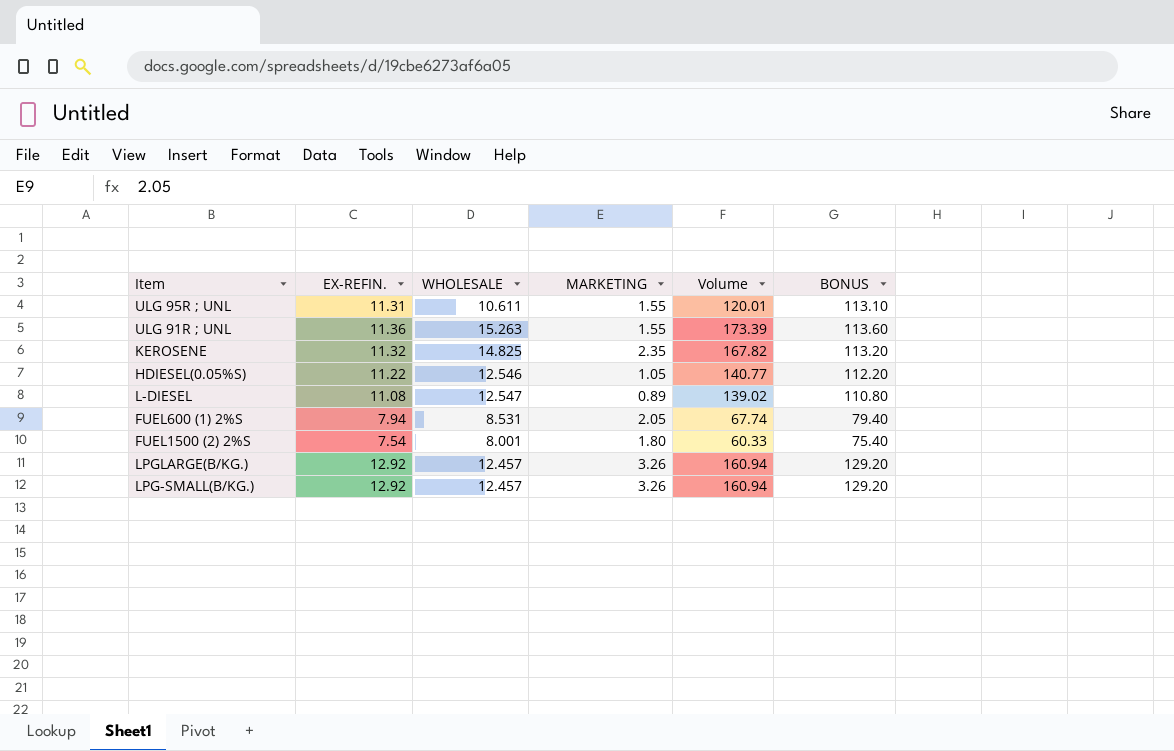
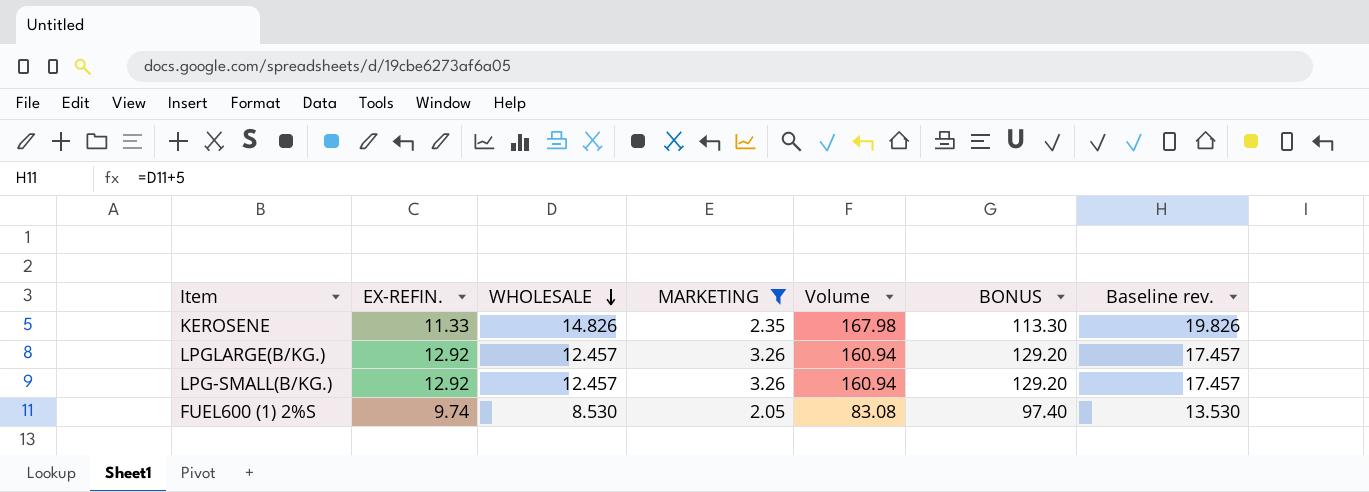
filter: none -> MARKETING >= 2.05
row order: none -> WHOLESALE descending
column Baseline rev. | formula: none -> [WHOLESALE] + 5
KEROSENE | EX-REFIN.: 11.32 -> 11.33
KEROSENE | WHOLESALE: 14.825 -> 14.826
KEROSENE | Volume: 167.82 -> 167.98
KEROSENE | BONUS: 113.20 -> 113.30
FUEL600 (1) 2%S | EX-REFIN.: 7.94 -> 9.74
FUEL600 (1) 2%S | WHOLESALE: 8.531 -> 8.530
FUEL600 (1) 2%S | Volume: 67.74 -> 83.08
FUEL600 (1) 2%S | BONUS: 79.40 -> 97.40

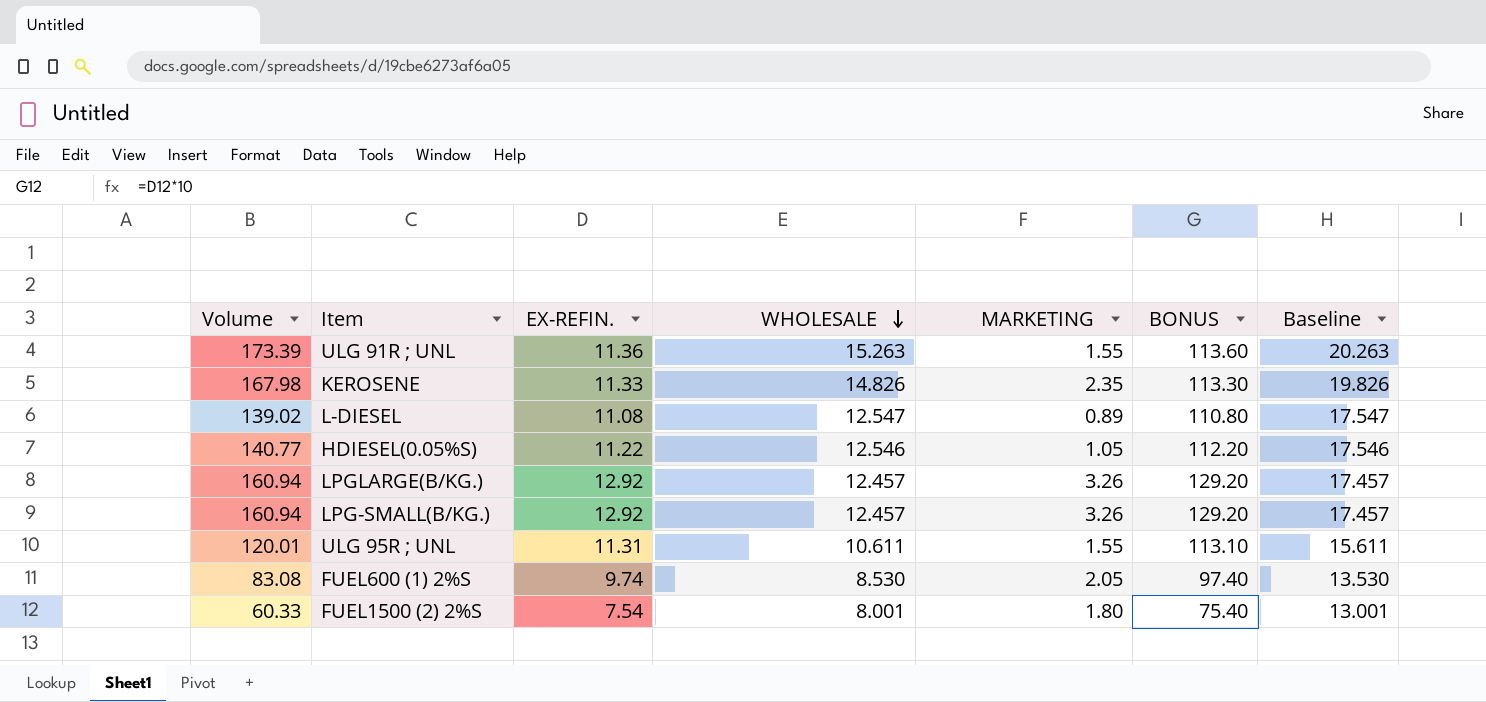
filter: MARKETING >= 2.05 -> none
column Volume | position: 5 -> 1
column name: Baseline rev. -> Baseline

